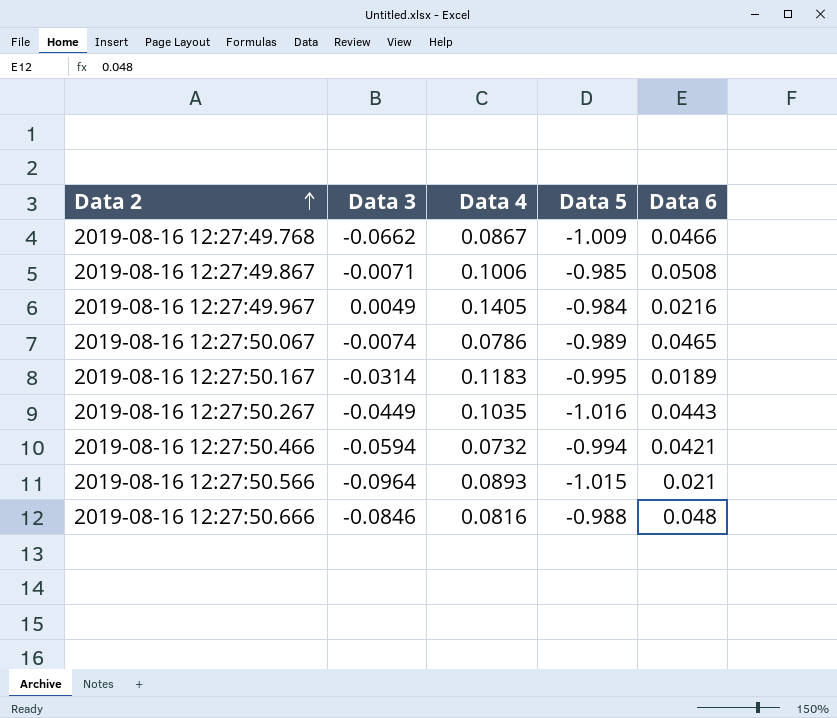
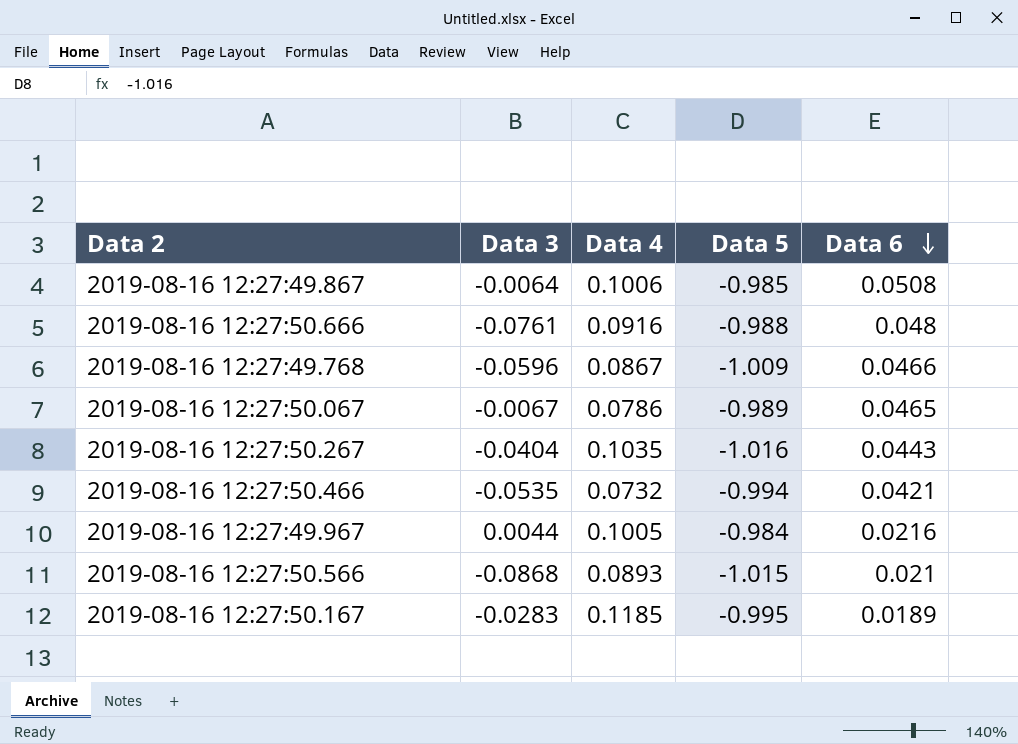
row order: Data 2 ascending -> Data 6 descending
2019-08-16 12:27:49.867 | Data 3: -0.0071 -> -0.0064
2019-08-16 12:27:50.666 | Data 3: -0.0846 -> -0.0761
2019-08-16 12:27:50.666 | Data 4: 0.0816 -> 0.0916
2019-08-16 12:27:49.768 | Data 3: -0.0662 -> -0.0596
2019-08-16 12:27:50.067 | Data 3: -0.0074 -> -0.0067
2019-08-16 12:27:50.267 | Data 3: -0.0449 -> -0.0404
2019-08-16 12:27:50.466 | Data 3: -0.0594 -> -0.0535
2019-08-16 12:27:49.967 | Data 3: 0.0049 -> 0.0044
2019-08-16 12:27:49.967 | Data 4: 0.1405 -> 0.1005
2019-08-16 12:27:50.566 | Data 3: -0.0964 -> -0.0868
2019-08-16 12:27:50.167 | Data 3: -0.0314 -> -0.0283
2019-08-16 12:27:50.167 | Data 4: 0.1183 -> 0.1185

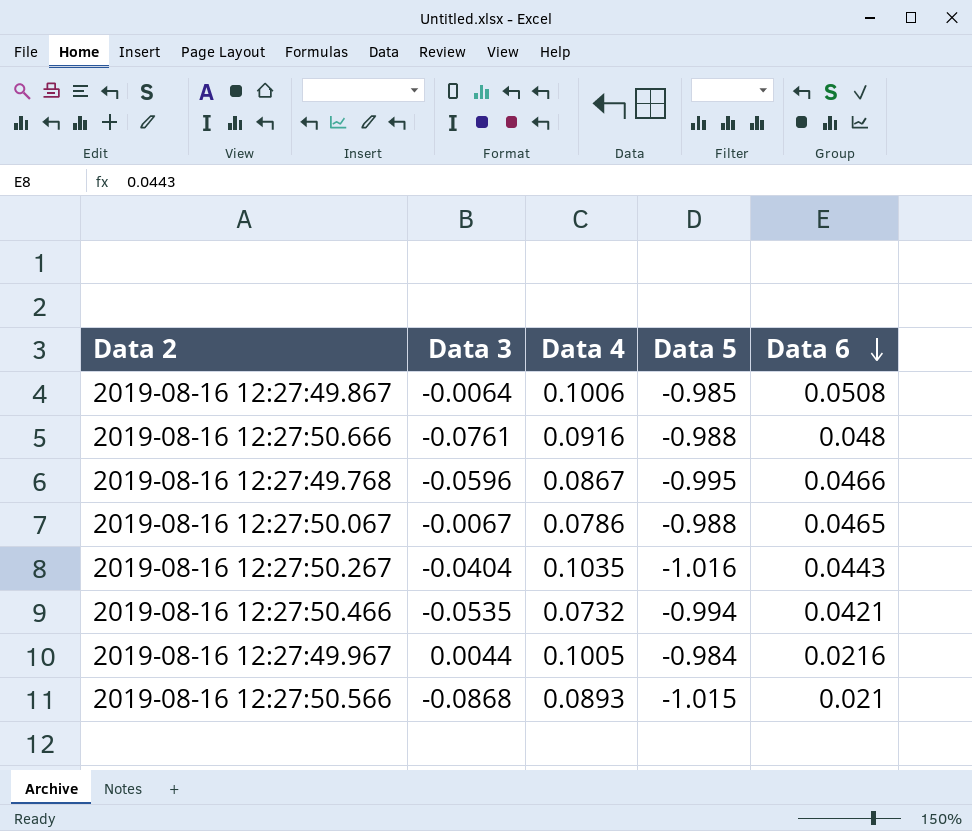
row 2019-08-16 12:27:50.167: -0.0283 | 0.1185 | -0.995 | 0.0189 -> none
2019-08-16 12:27:49.768 | Data 5: -1.009 -> -0.995
2019-08-16 12:27:50.067 | Data 5: -0.989 -> -0.988

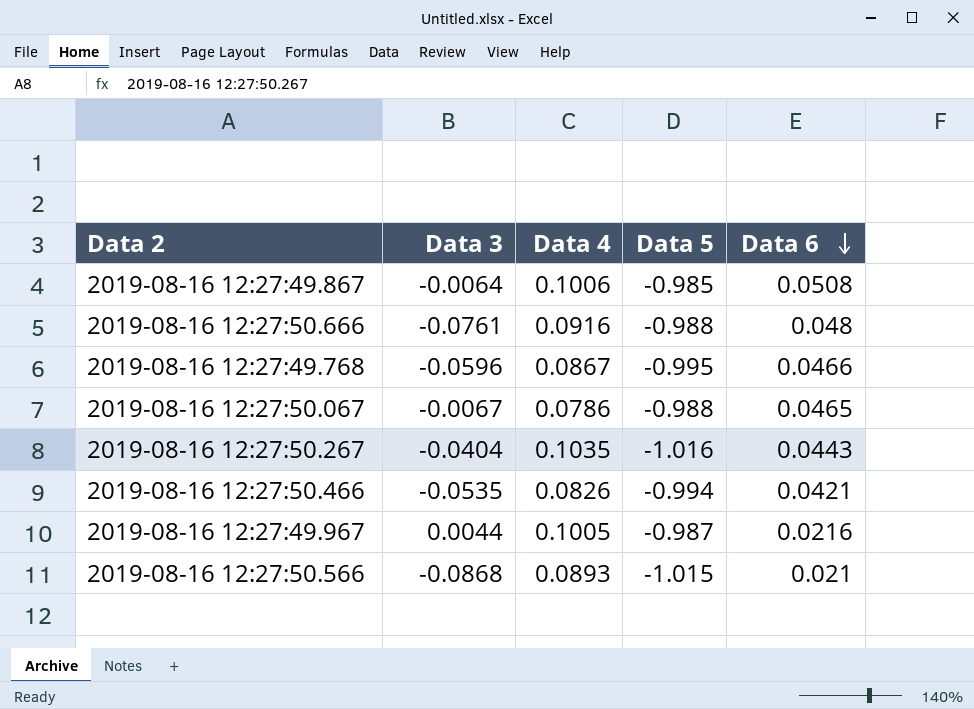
2019-08-16 12:27:50.466 | Data 4: 0.0732 -> 0.0826
2019-08-16 12:27:49.967 | Data 5: -0.984 -> -0.987

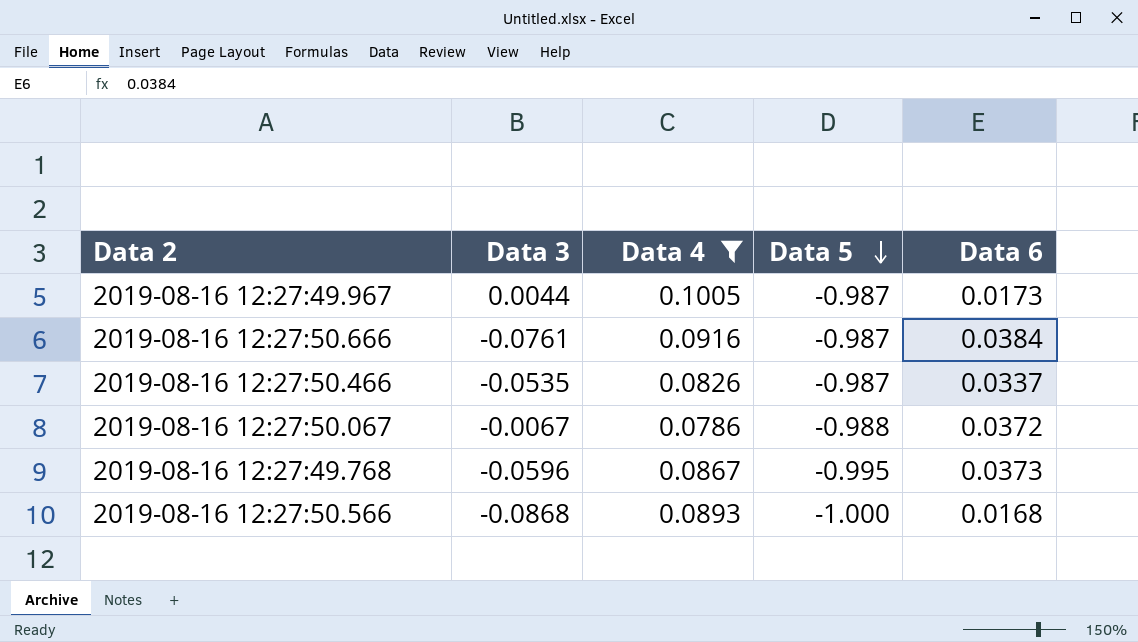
filter: none -> Data 4 <= 0.1005
row order: Data 6 descending -> Data 5 descending
2019-08-16 12:27:49.967 | Data 6: 0.0216 -> 0.0173
2019-08-16 12:27:50.666 | Data 5: -0.988 -> -0.987
2019-08-16 12:27:50.666 | Data 6: 0.048 -> 0.0384
2019-08-16 12:27:50.466 | Data 5: -0.994 -> -0.987
2019-08-16 12:27:50.466 | Data 6: 0.0421 -> 0.0337
2019-08-16 12:27:50.067 | Data 6: 0.0465 -> 0.0372
2019-08-16 12:27:49.768 | Data 6: 0.0466 -> 0.0373
2019-08-16 12:27:50.566 | Data 5: -1.015 -> -1.000
2019-08-16 12:27:50.566 | Data 6: 0.021 -> 0.0168

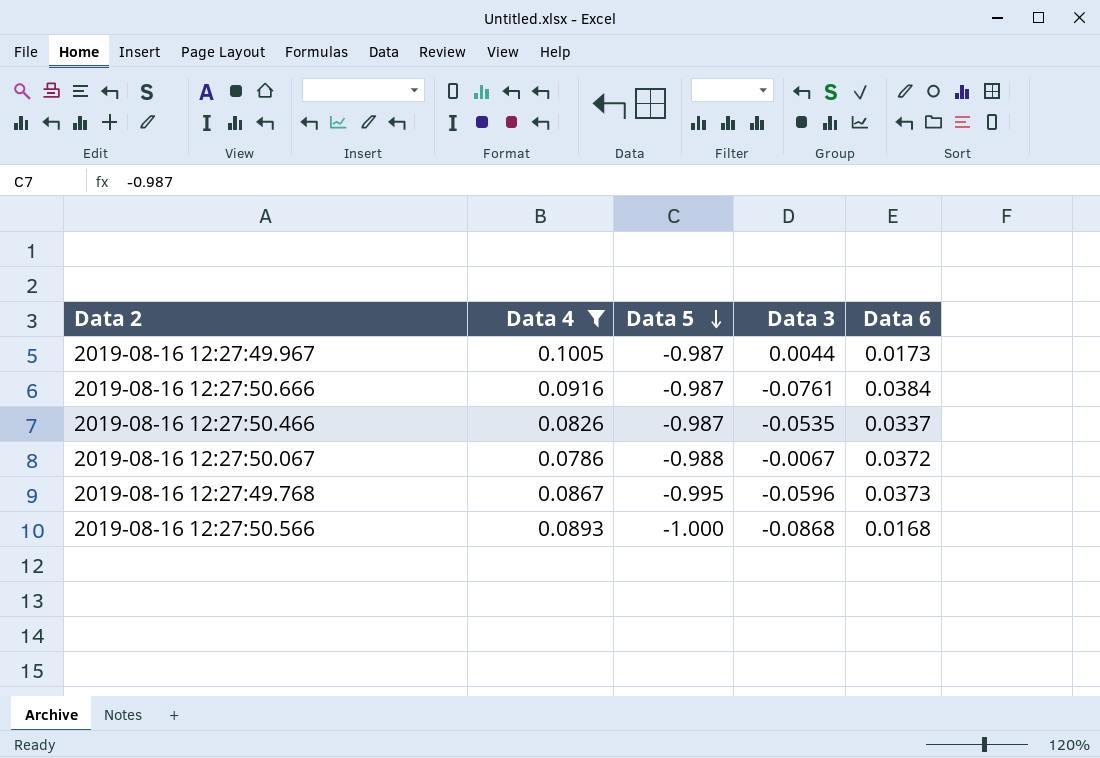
column Data 3 | position: 2 -> 4

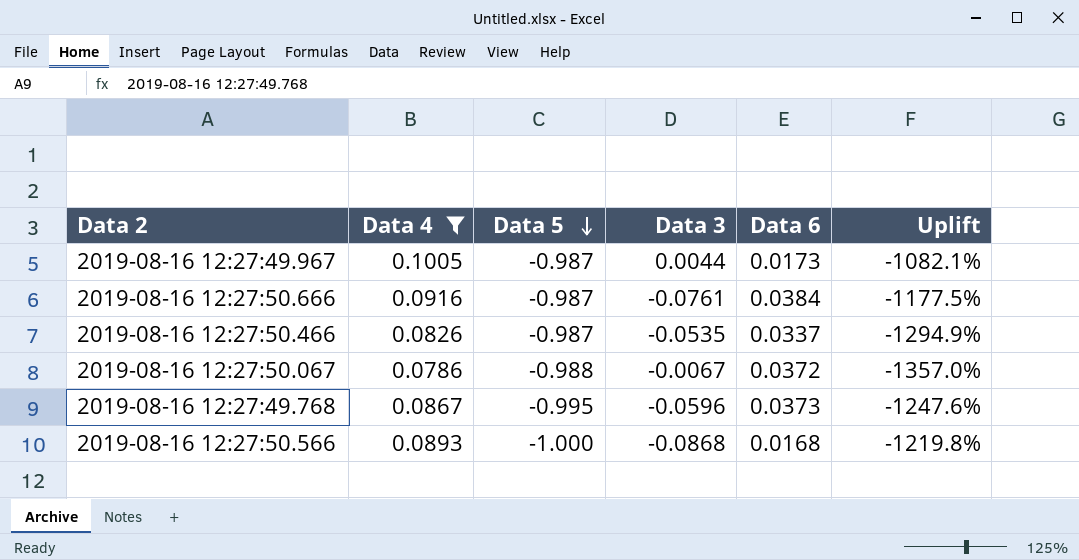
column Uplift | formula: none -> ([Data 5] - [Data 4]) / [Data 4]

